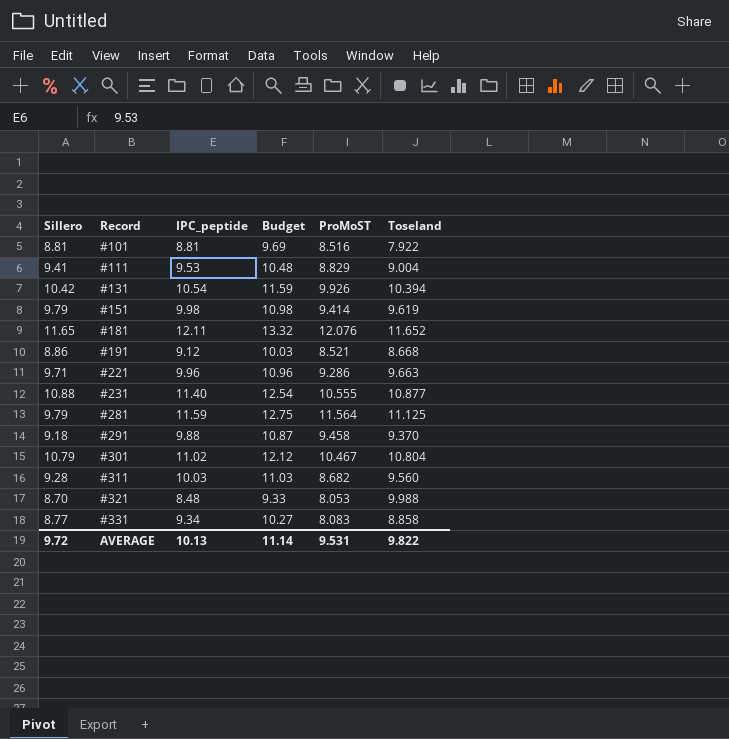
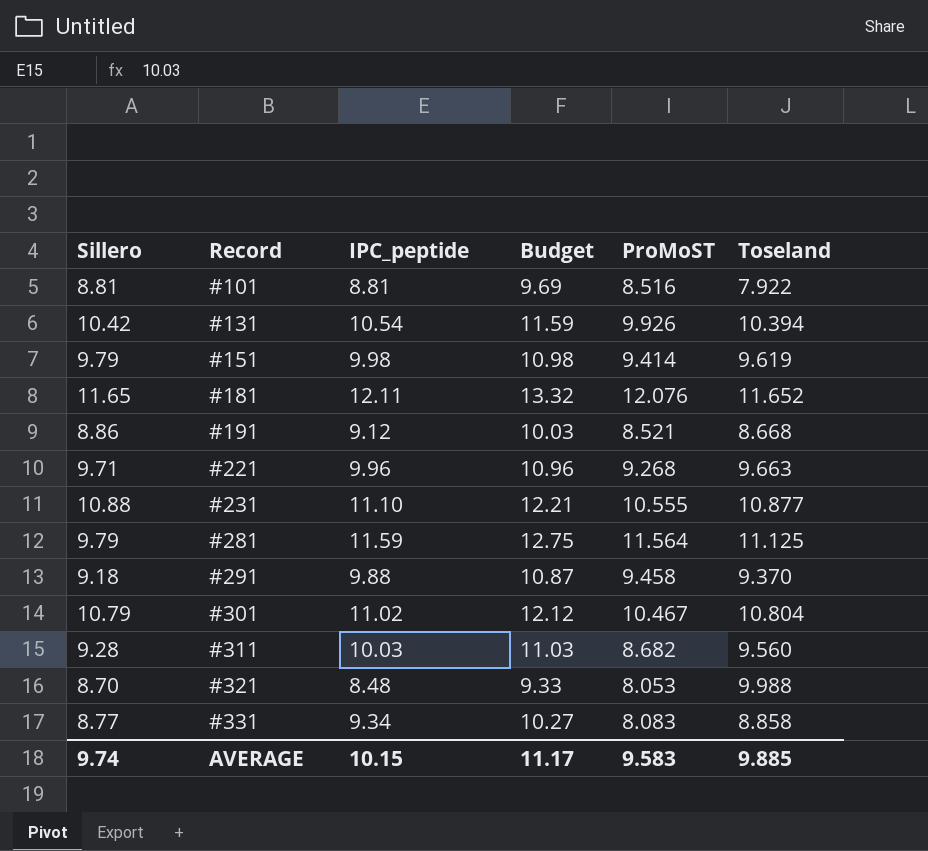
row #111: 9.41 | 9.53 | 10.48 | 8.829 | 9.004 -> none
#221 | ProMoST: 9.286 -> 9.268
#231 | IPC_peptide: 11.40 -> 11.10
#231 | Budget: 12.54 -> 12.21
AVERAGE | Sillero: 9.72 -> 9.74
AVERAGE | IPC_peptide: 10.13 -> 10.15
AVERAGE | Budget: 11.14 -> 11.17
AVERAGE | ProMoST: 9.531 -> 9.583
AVERAGE | Toseland: 9.822 -> 9.885

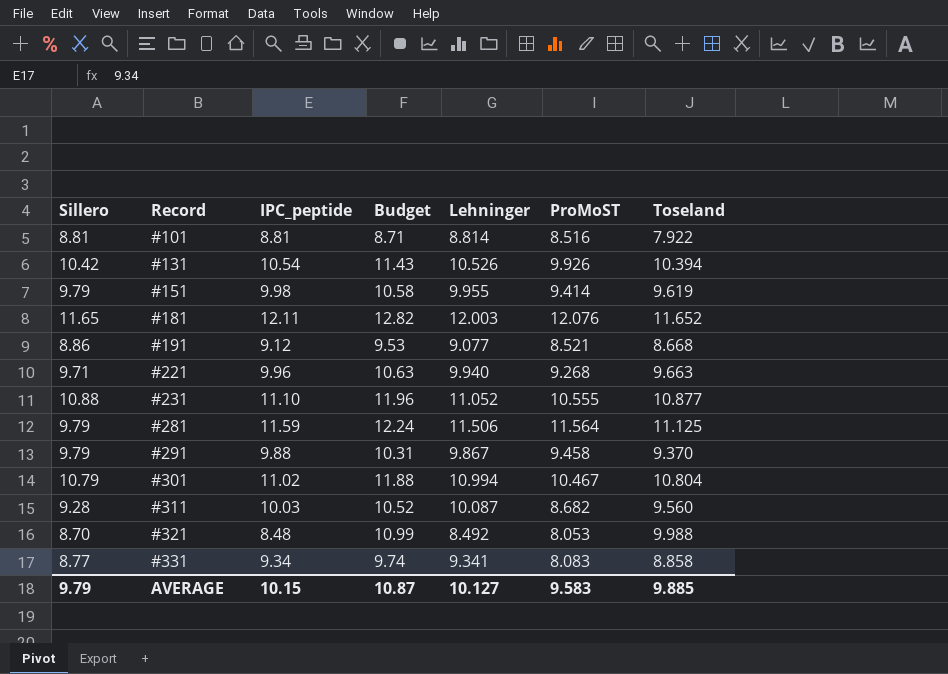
column Budget | formula: [IPC_peptide] * 1.1 -> [Toseland] * 1.1
column Lehninger | position: none -> 5
#291 | Sillero: 9.18 -> 9.79
AVERAGE | Sillero: 9.74 -> 9.79
AVERAGE | Budget: 11.17 -> 10.87

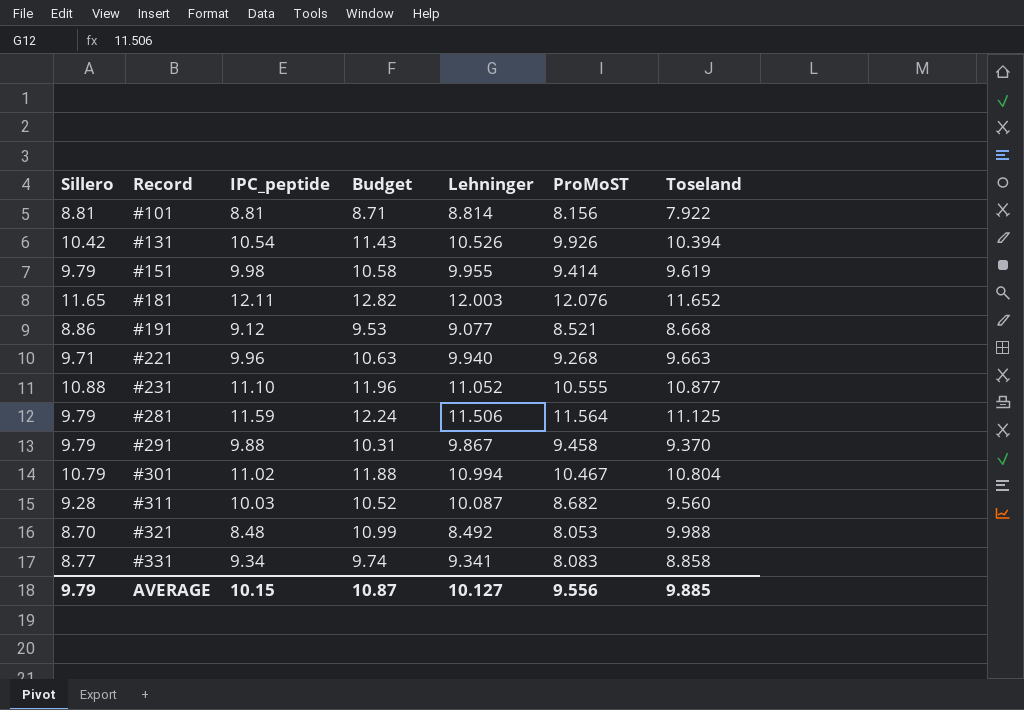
#101 | ProMoST: 8.516 -> 8.156
AVERAGE | ProMoST: 9.583 -> 9.556

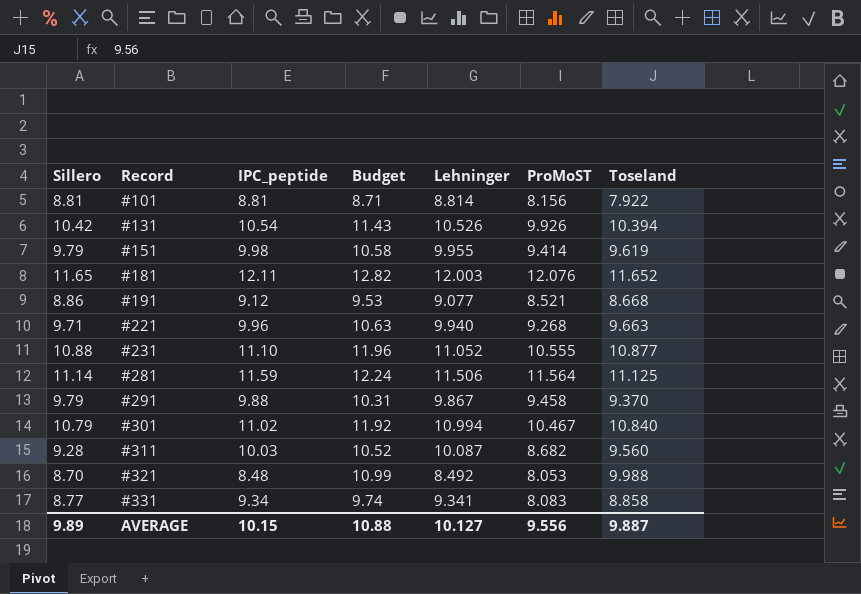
#281 | Sillero: 9.79 -> 11.14
#301 | Budget: 11.88 -> 11.92
#301 | Toseland: 10.804 -> 10.840
AVERAGE | Sillero: 9.79 -> 9.89
AVERAGE | Budget: 10.87 -> 10.88
AVERAGE | Toseland: 9.885 -> 9.887

